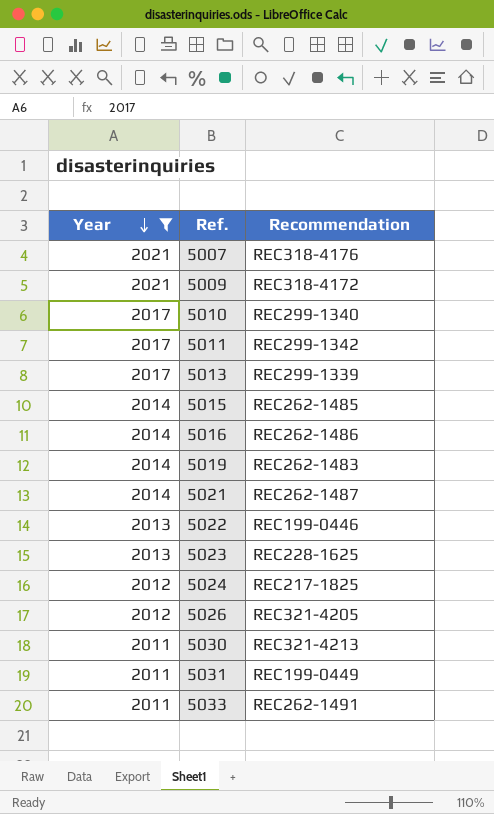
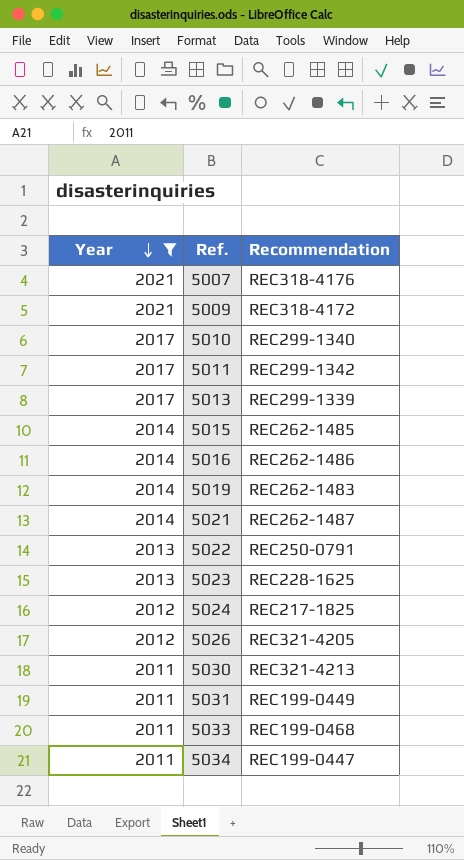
5022 | Recommendation: REC199-0446 -> REC250-0791
5033 | Recommendation: REC262-1491 -> REC199-0468
row 5034: none -> 2011 | REC199-0447

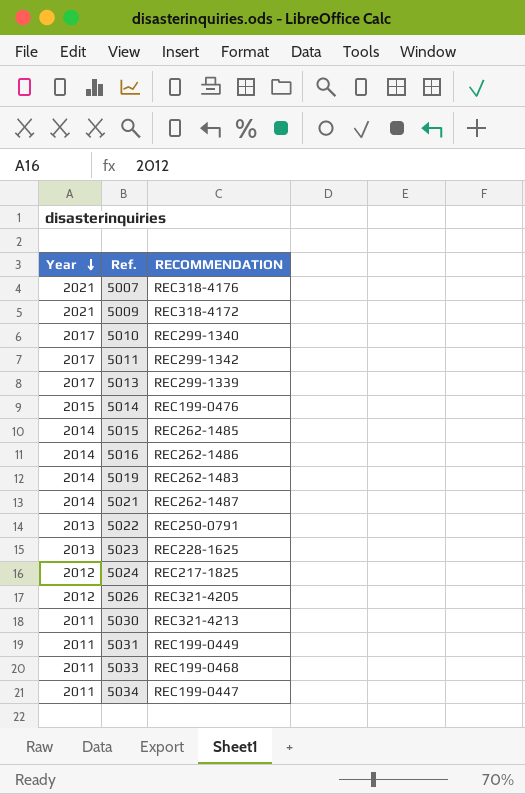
filter: Year != 2015 -> none
column name: Recommendation -> RECOMMENDATION

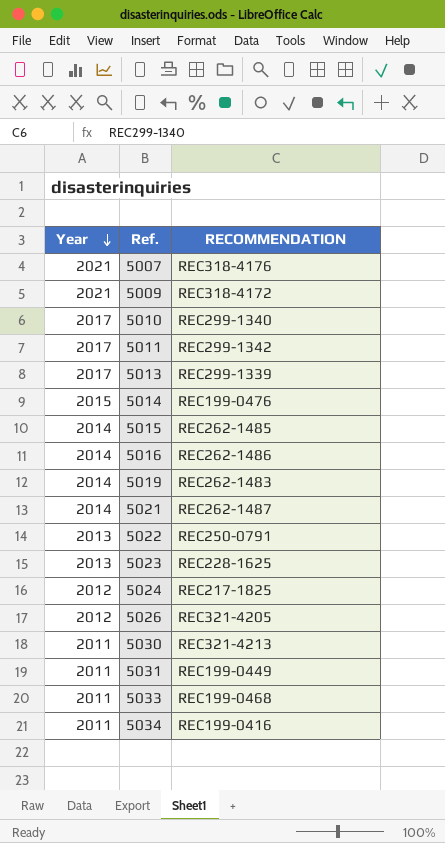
5034 | RECOMMENDATION: REC199-0447 -> REC199-0416

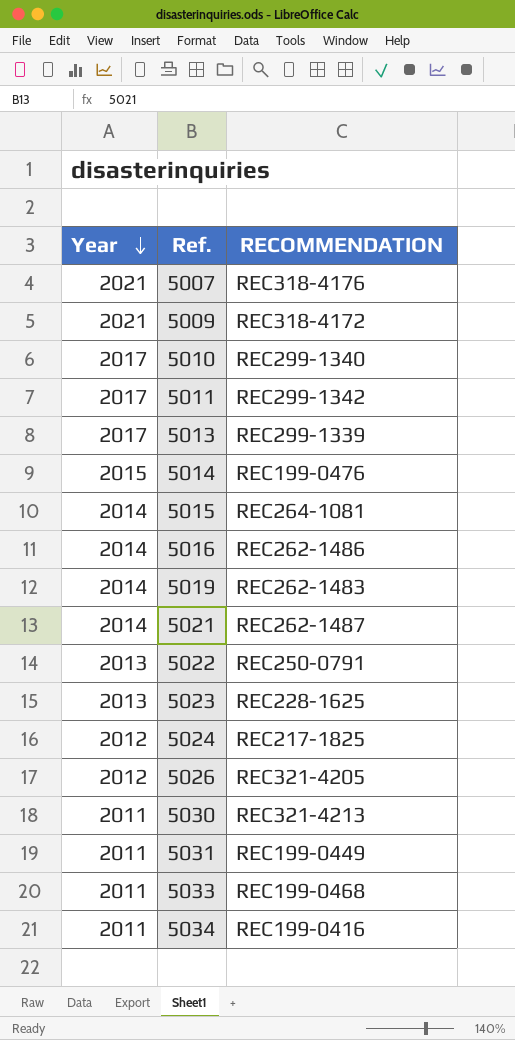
5015 | RECOMMENDATION: REC262-1485 -> REC264-1081

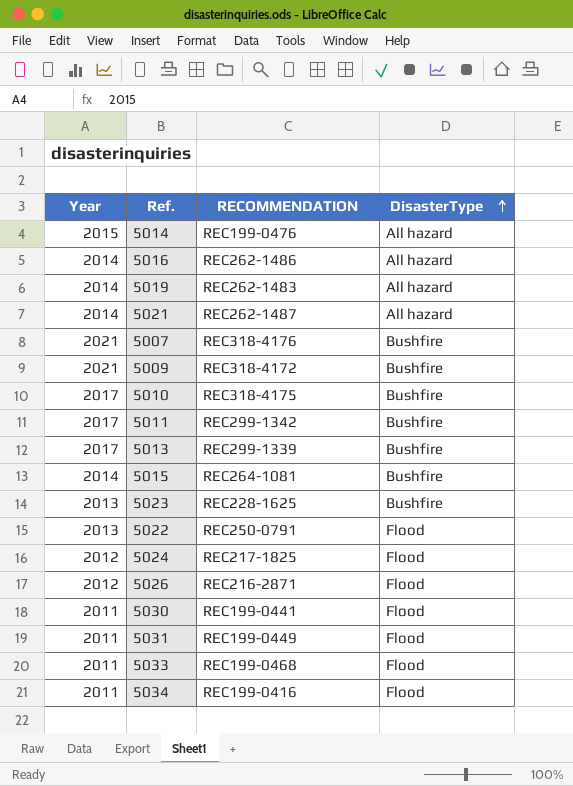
row order: Year descending -> DisasterType ascending
column DisasterType | position: none -> 4
5010 | RECOMMENDATION: REC299-1340 -> REC318-4175
5026 | RECOMMENDATION: REC321-4205 -> REC216-2871
5030 | RECOMMENDATION: REC321-4213 -> REC199-0441

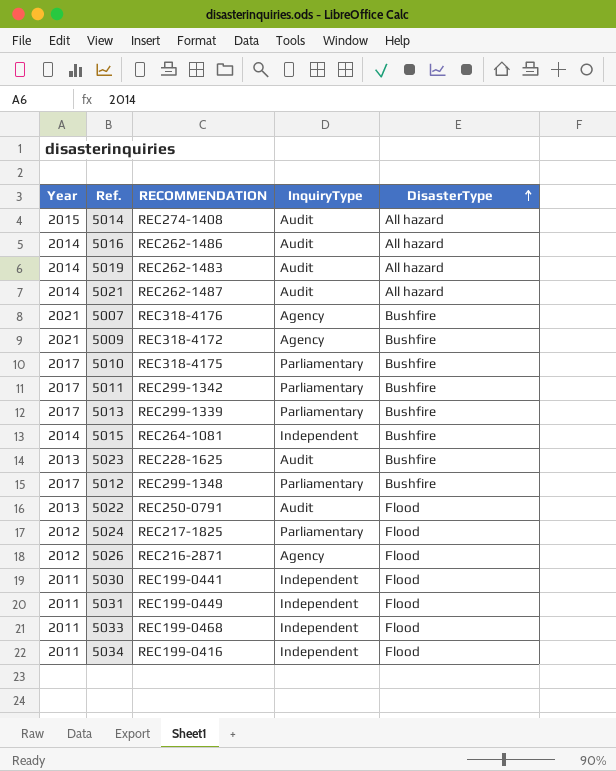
column InquiryType | position: none -> 4
5014 | RECOMMENDATION: REC199-0476 -> REC274-1408
row 5012: none -> 2017 | REC299-1348 | Parliamentary | Bushfire

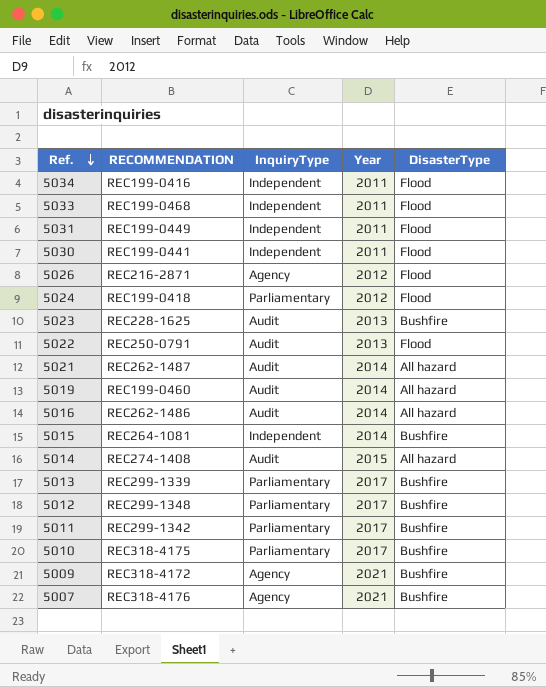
row order: DisasterType ascending -> Ref. descending
column Year | position: 1 -> 4
5024 | RECOMMENDATION: REC217-1825 -> REC199-0418
5019 | RECOMMENDATION: REC262-1483 -> REC199-0460

